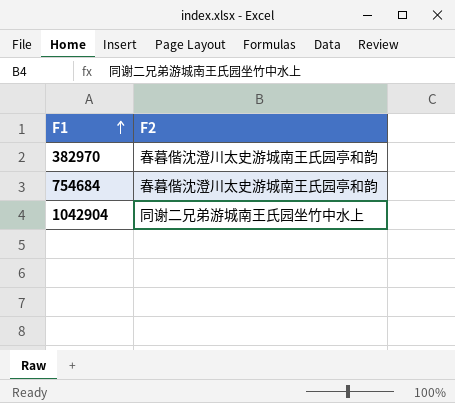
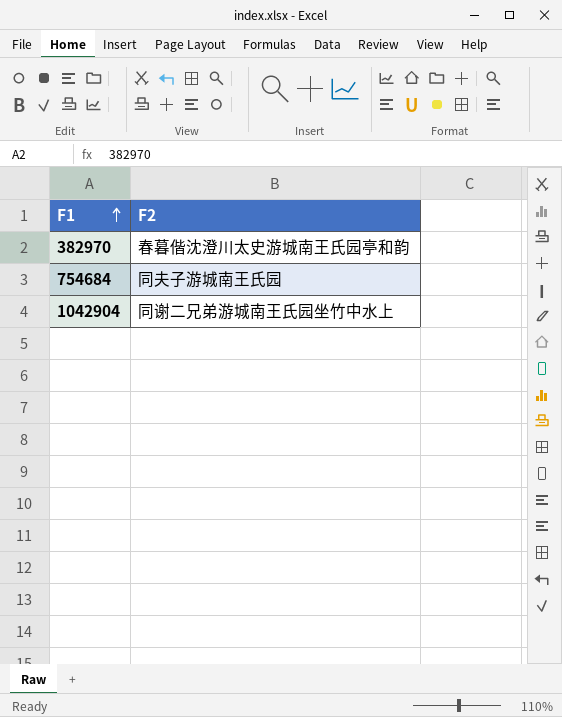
754684 | F2: 春暮偕沈澄川太史游城南王氏园亭和韵 -> 同夫子游城南王氏园

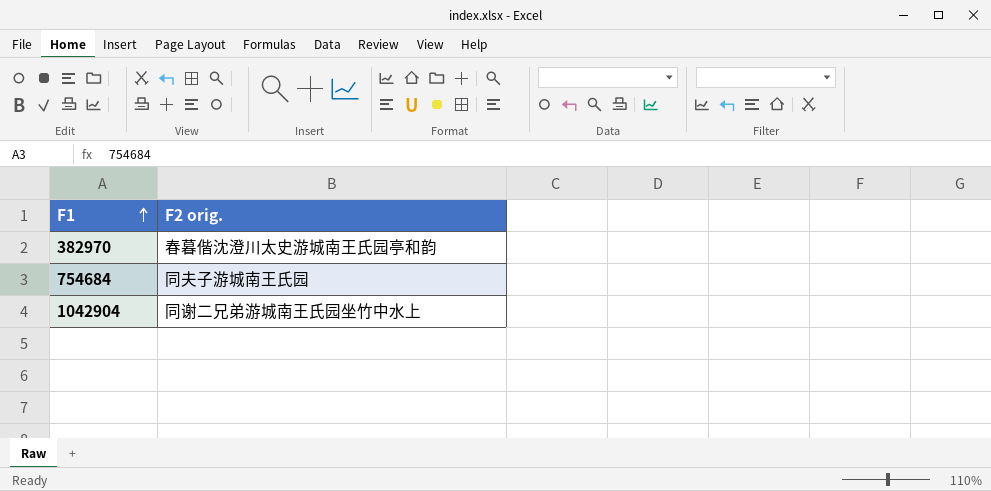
column name: F2 -> F2 orig.

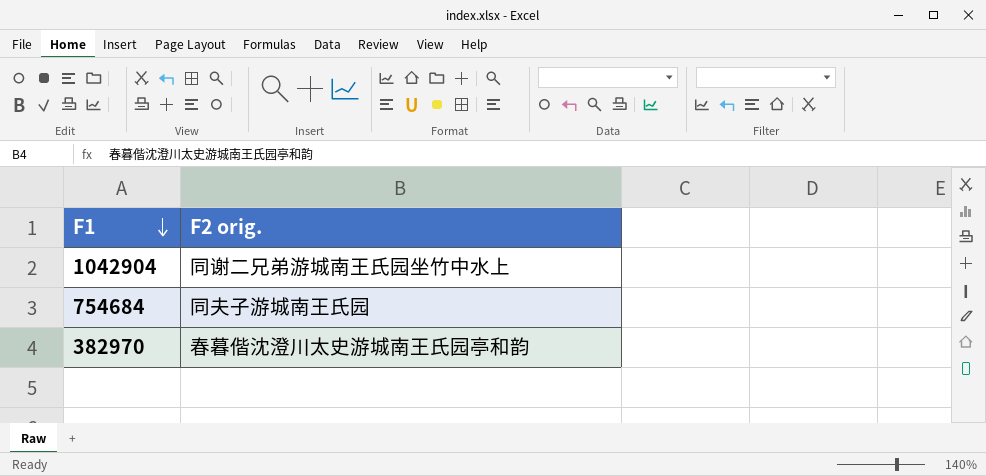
row order: F1 ascending -> F1 descending

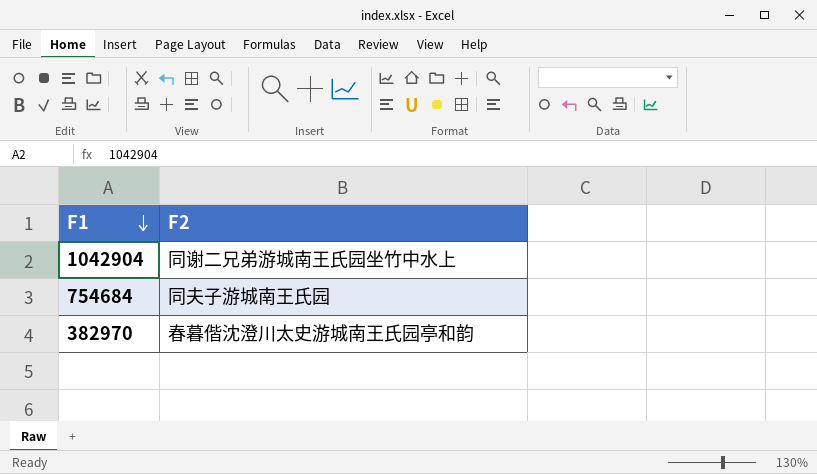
column name: F2 orig. -> F2

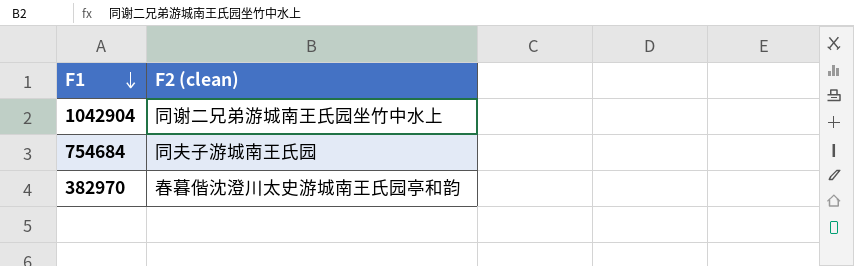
column name: F2 -> F2 (clean)

